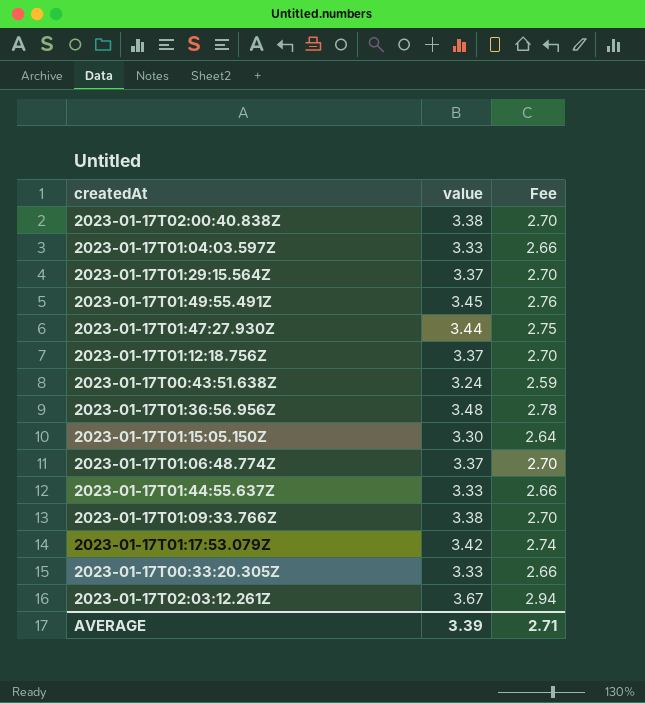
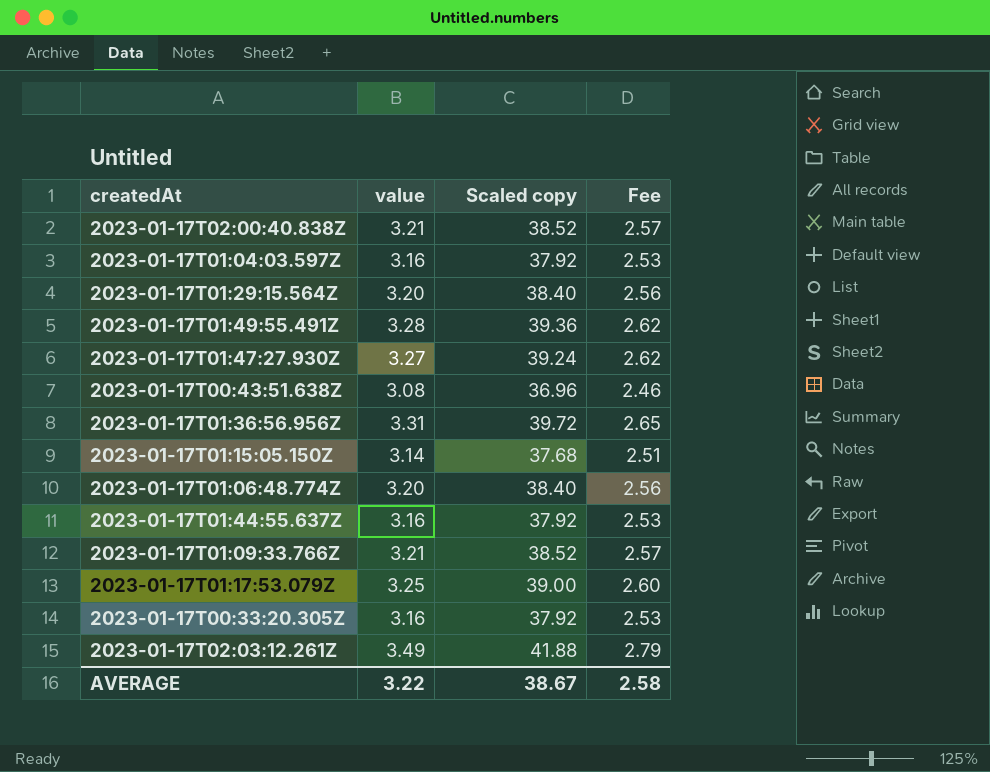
column Scaled copy | formula: none -> [value] * 12
row 2023-01-17T01:12:18.756Z: 3.37 | 2.70 -> none
2023-01-17T02:00:40.838Z | value: 3.38 -> 3.21
2023-01-17T02:00:40.838Z | Fee: 2.70 -> 2.57
2023-01-17T01:04:03.597Z | value: 3.33 -> 3.16
2023-01-17T01:04:03.597Z | Fee: 2.66 -> 2.53
2023-01-17T01:29:15.564Z | value: 3.37 -> 3.20
2023-01-17T01:29:15.564Z | Fee: 2.70 -> 2.56
2023-01-17T01:49:55.491Z | value: 3.45 -> 3.28
2023-01-17T01:49:55.491Z | Fee: 2.76 -> 2.62
2023-01-17T01:47:27.930Z | value: 3.44 -> 3.27
2023-01-17T01:47:27.930Z | Fee: 2.75 -> 2.62
2023-01-17T00:43:51.638Z | value: 3.24 -> 3.08
2023-01-17T00:43:51.638Z | Fee: 2.59 -> 2.46
2023-01-17T01:36:56.956Z | value: 3.48 -> 3.31
2023-01-17T01:36:56.956Z | Fee: 2.78 -> 2.65
2023-01-17T01:15:05.150Z | value: 3.30 -> 3.14
2023-01-17T01:15:05.150Z | Fee: 2.64 -> 2.51
2023-01-17T01:06:48.774Z | value: 3.37 -> 3.20
2023-01-17T01:06:48.774Z | Fee: 2.70 -> 2.56
2023-01-17T01:44:55.637Z | value: 3.33 -> 3.16
2023-01-17T01:44:55.637Z | Fee: 2.66 -> 2.53
2023-01-17T01:09:33.766Z | value: 3.38 -> 3.21
2023-01-17T01:09:33.766Z | Fee: 2.70 -> 2.57
2023-01-17T01:17:53.079Z | value: 3.42 -> 3.25
2023-01-17T01:17:53.079Z | Fee: 2.74 -> 2.60
2023-01-17T00:33:20.305Z | value: 3.33 -> 3.16
2023-01-17T00:33:20.305Z | Fee: 2.66 -> 2.53
2023-01-17T02:03:12.261Z | value: 3.67 -> 3.49
2023-01-17T02:03:12.261Z | Fee: 2.94 -> 2.79
AVERAGE | value: 3.39 -> 3.22
AVERAGE | Fee: 2.71 -> 2.58

